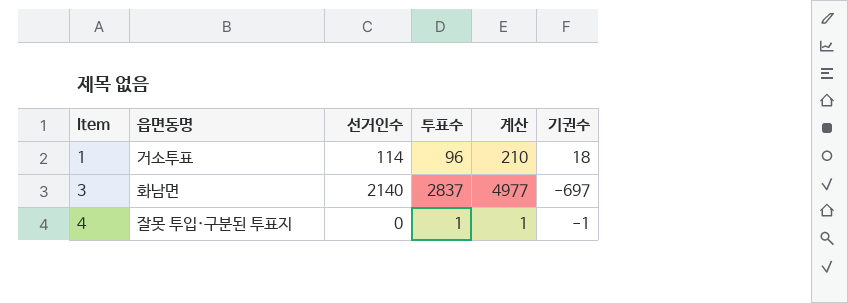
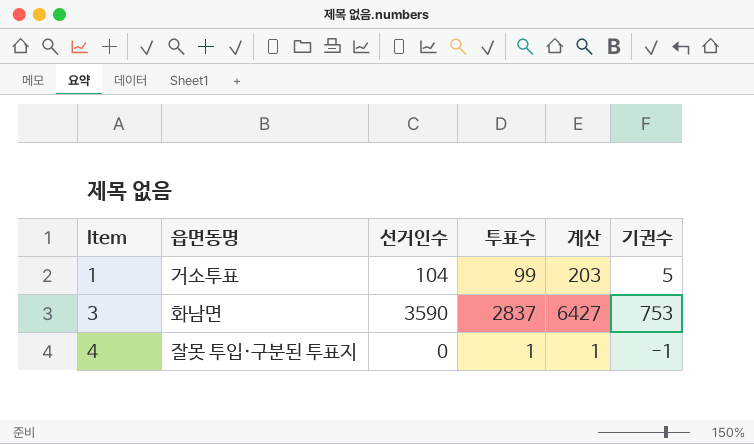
1 | 선거인수: 114 -> 104
1 | 투표수: 96 -> 99
1 | 계산: 210 -> 203
1 | 기권수: 18 -> 5
3 | 선거인수: 2140 -> 3590
3 | 계산: 4977 -> 6427
3 | 기권수: -697 -> 753

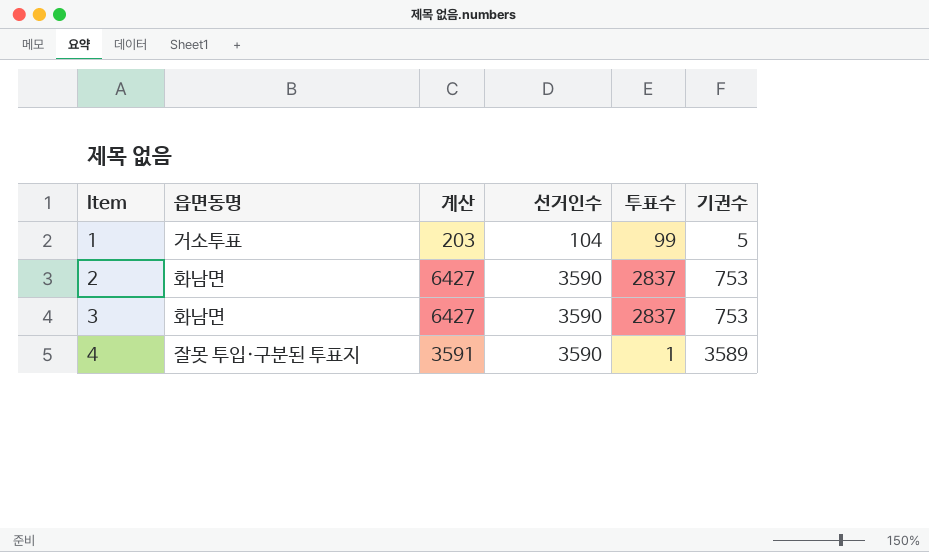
column 계산 | position: 5 -> 3
row 2: none -> 화남면 | 6427 | 3590 | 2837 | 753
4 | 계산: 1 -> 3591
4 | 선거인수: 0 -> 3590
4 | 기권수: -1 -> 3589

